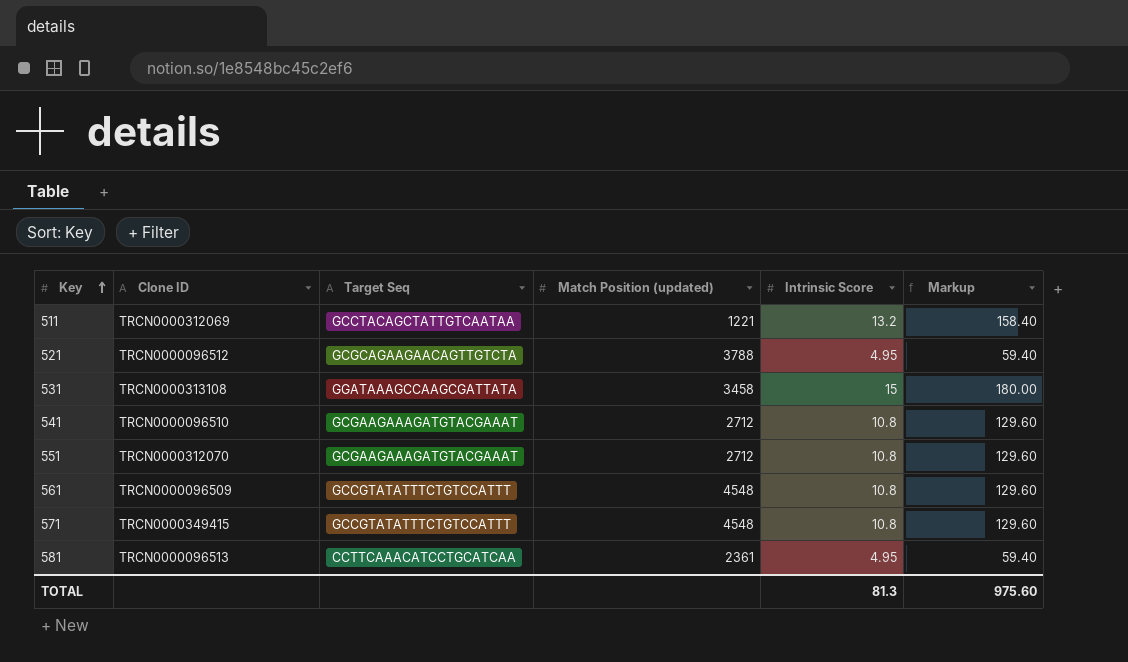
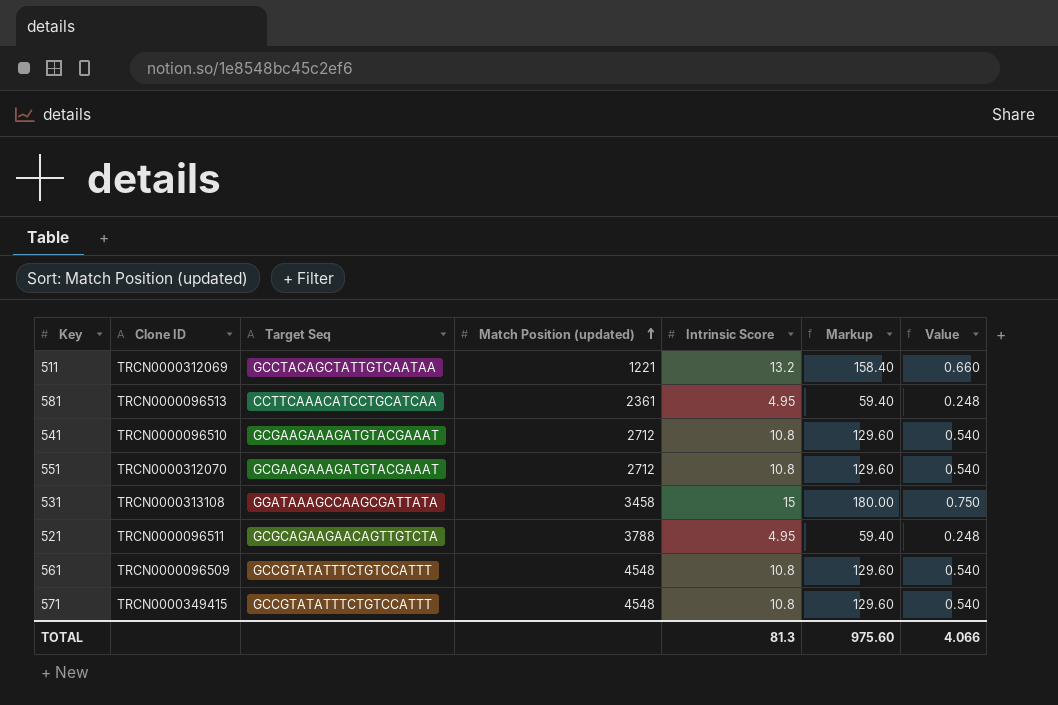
row order: Key ascending -> Match Position (updated) ascending
column Value | formula: none -> [Intrinsic Score] * 0.05
521 | Clone ID: TRCN0000096512 -> TRCN0000096511

